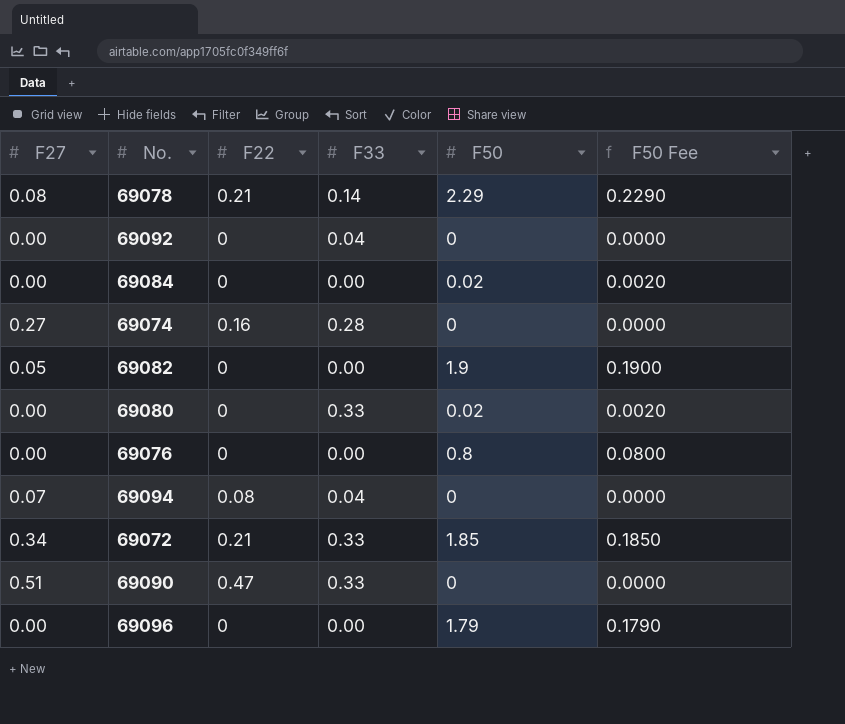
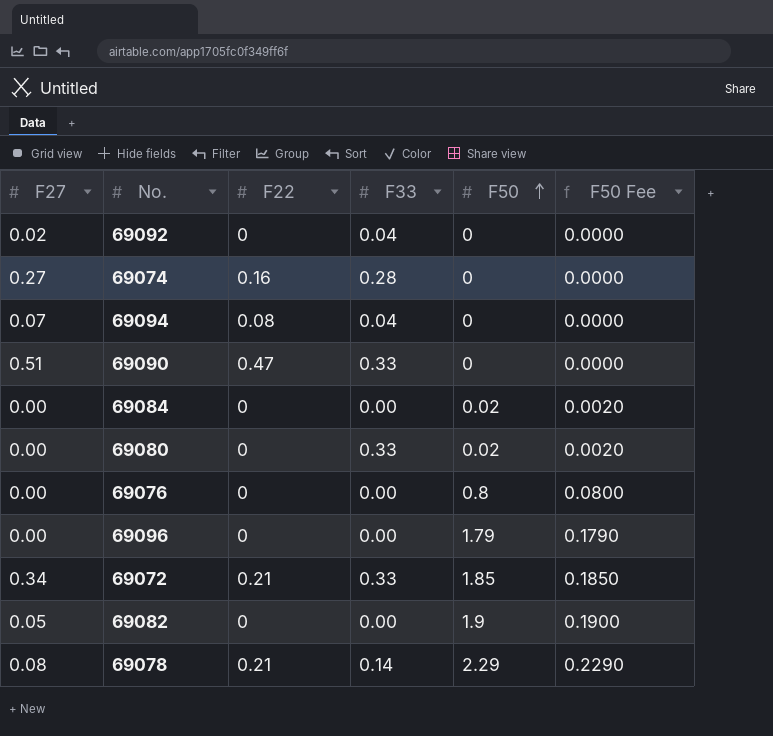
row order: none -> F50 ascending
69092 | F27: 0.00 -> 0.02

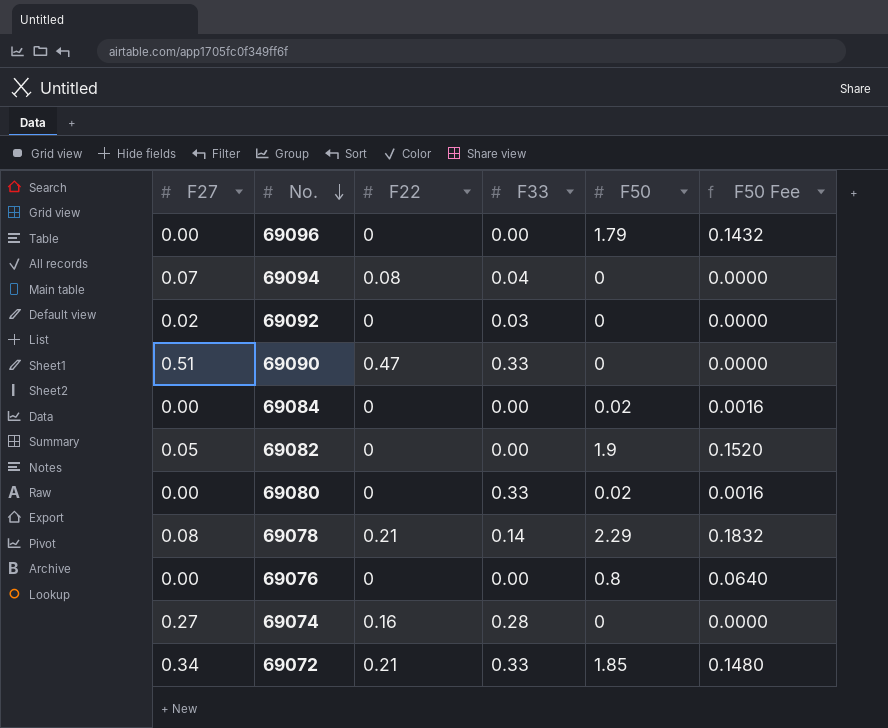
row order: F50 ascending -> No. descending
column F50 Fee | formula: [F50] * 0.1 -> [F50] * 0.08
69092 | F33: 0.04 -> 0.03

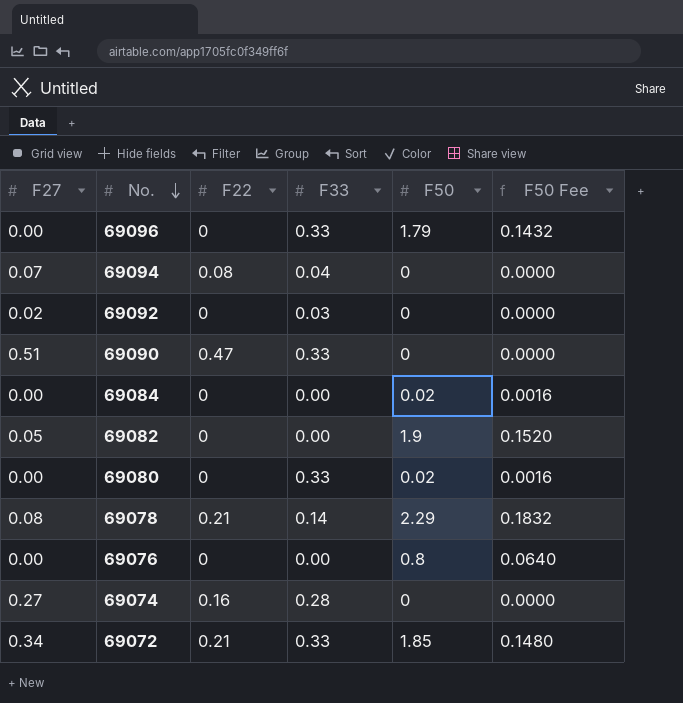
69096 | F33: 0.00 -> 0.33

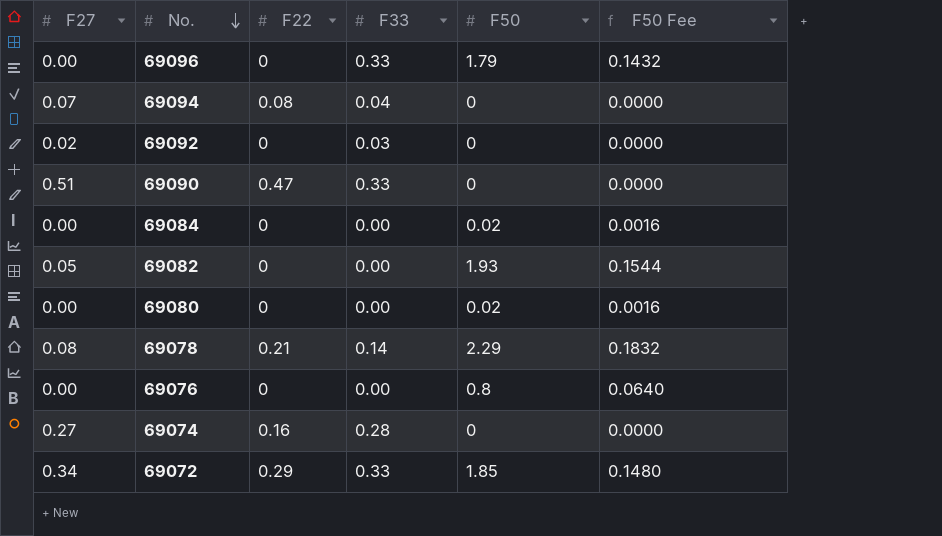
69082 | F50: 1.9 -> 1.93
69082 | F50 Fee: 0.1520 -> 0.1544
69080 | F33: 0.33 -> 0.00
69072 | F22: 0.21 -> 0.29

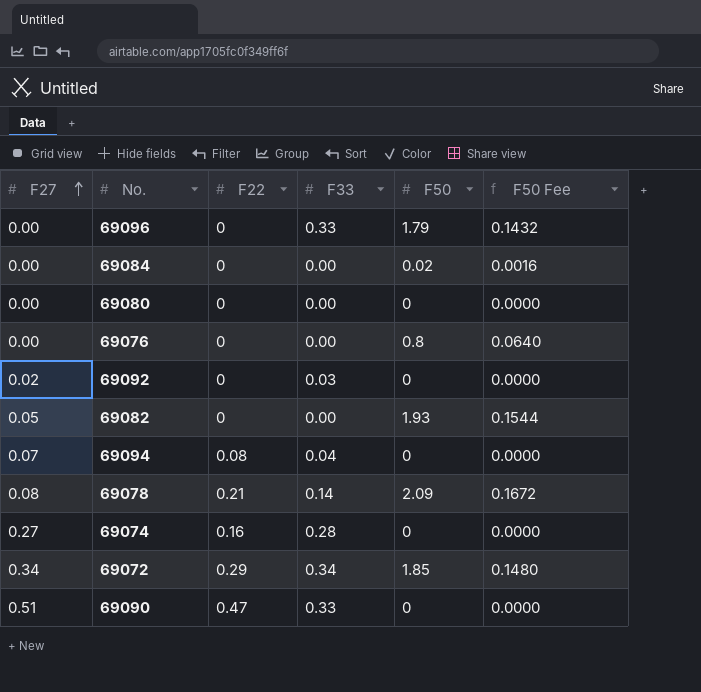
row order: No. descending -> F27 ascending
69080 | F50: 0.02 -> 0
69080 | F50 Fee: 0.0016 -> 0.0000
69078 | F50: 2.29 -> 2.09
69078 | F50 Fee: 0.1832 -> 0.1672
69072 | F33: 0.33 -> 0.34

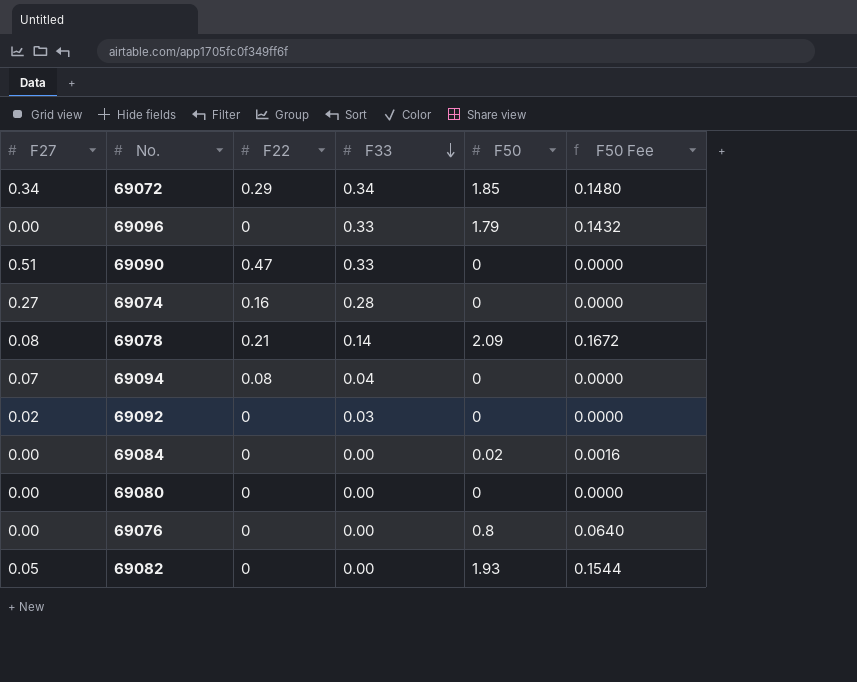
row order: F27 ascending -> F33 descending

